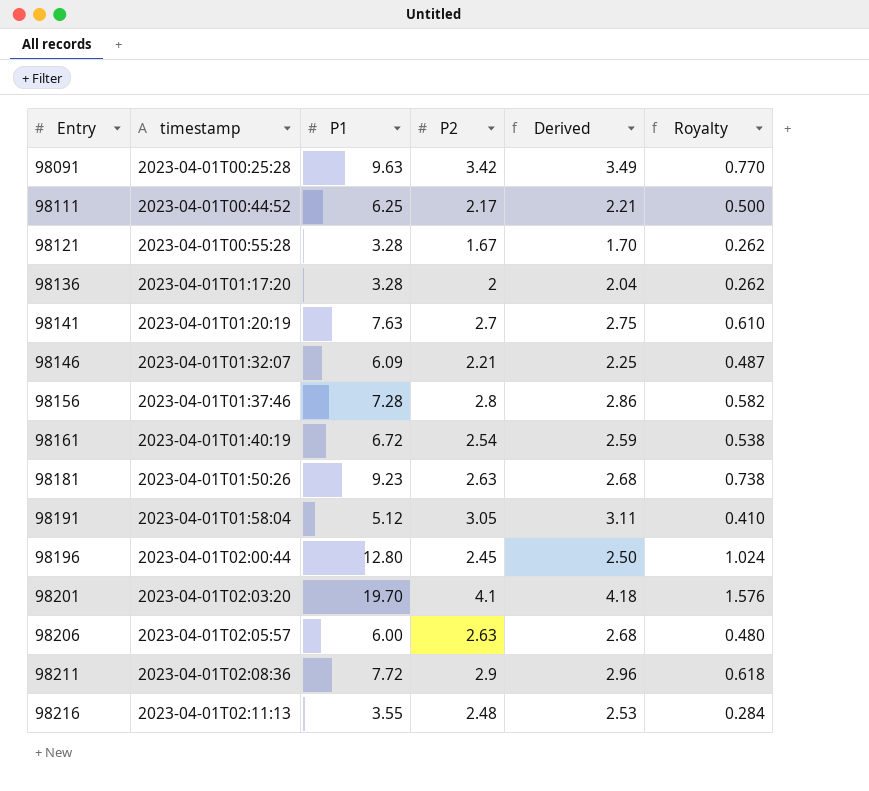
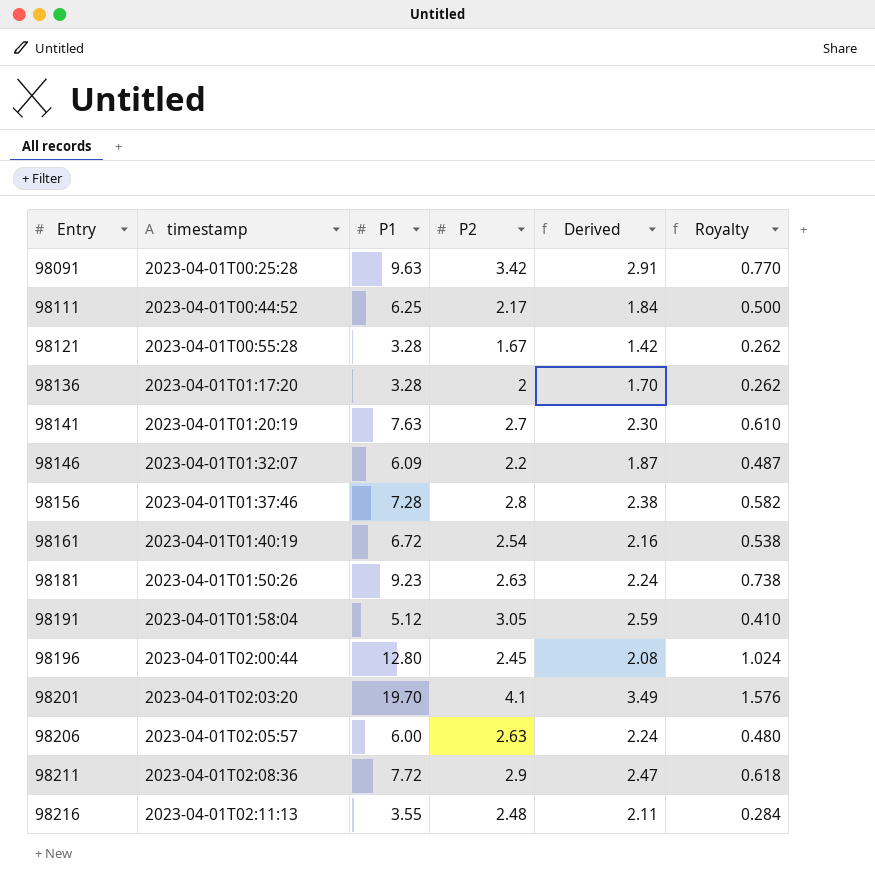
column Derived | formula: [P2] * 1.02 -> [P2] * 0.85
98146 | P2: 2.21 -> 2.2

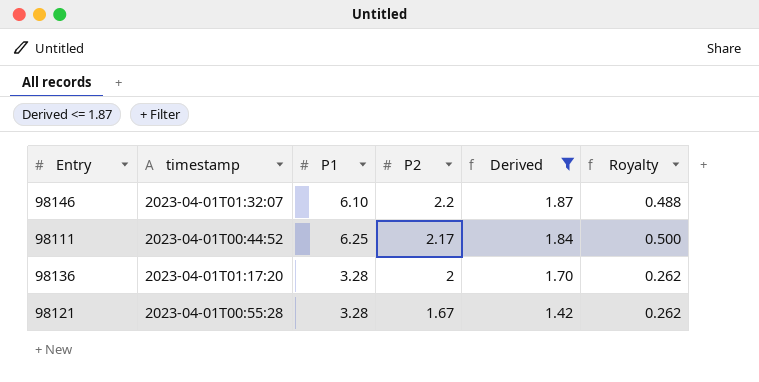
filter: none -> Derived <= 1.87
row order: Entry ascending -> P2 descending
98146 | P1: 6.09 -> 6.10
98146 | Royalty: 0.487 -> 0.488

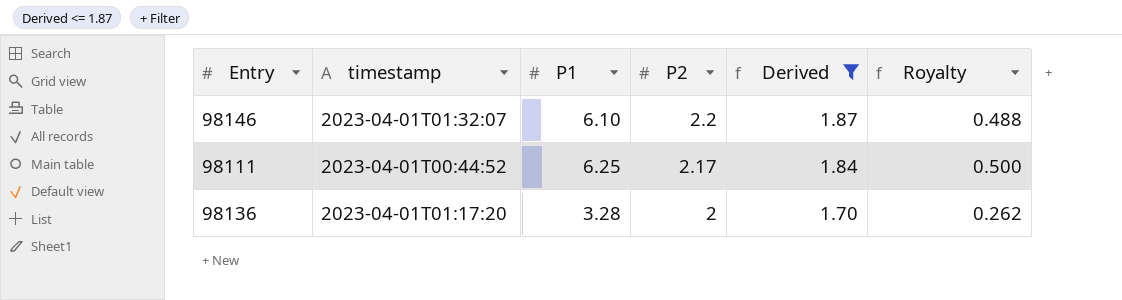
row 98121: 2023-04-01T00:55:28 | 3.28 | 1.67 | 1.42 | 0.262 -> none

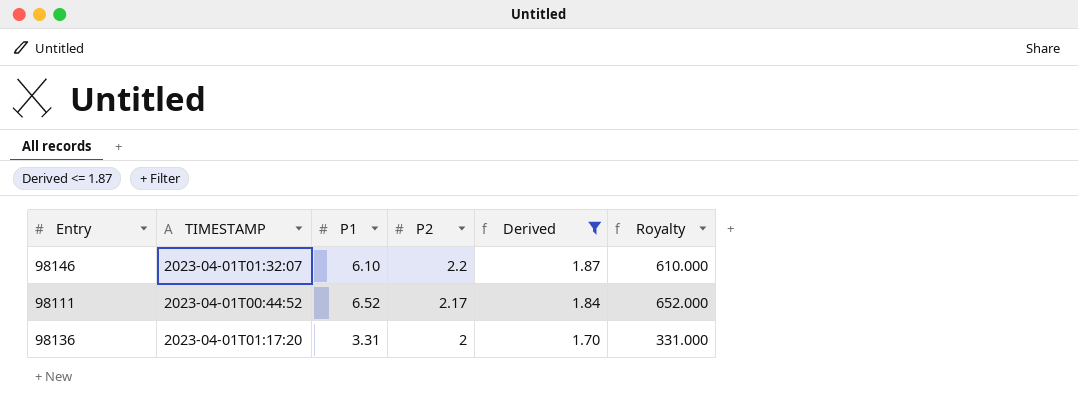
column name: timestamp -> TIMESTAMP
column Royalty | formula: [P1] * 0.08 -> [P1] * 100
98111 | P1: 6.25 -> 6.52
98136 | P1: 3.28 -> 3.31

